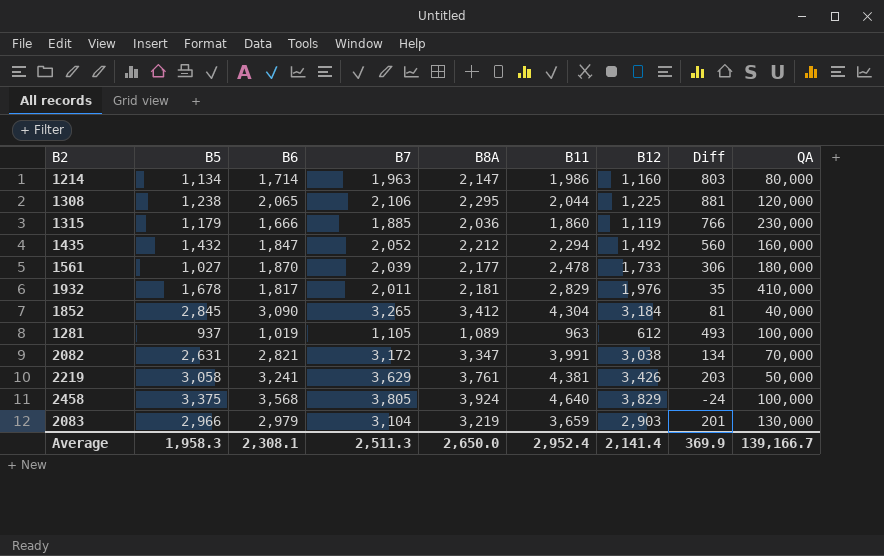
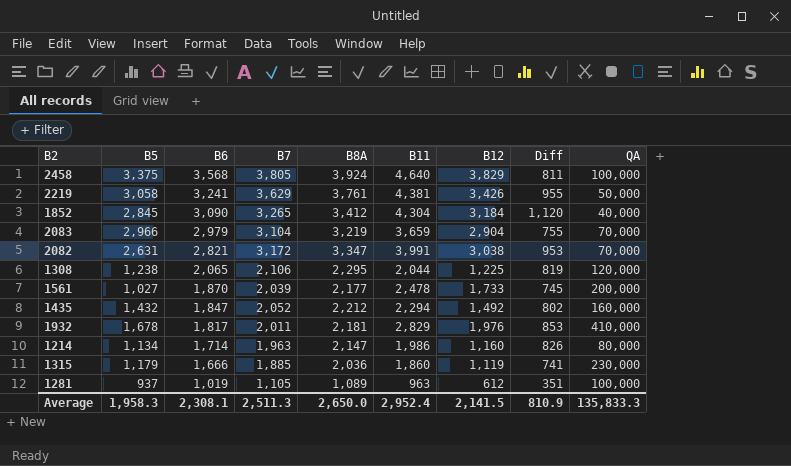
row order: none -> B6 descending
column Diff | formula: [B7] - [B12] -> [B11] - [B12]
2083 | B12: 2,903 -> 2,904
2083 | QA: 130,000 -> 70,000
1561 | QA: 180,000 -> 200,000
Average | B12: 2,141.4 -> 2,141.5
Average | Diff: 369.9 -> 810.9
Average | QA: 139,166.7 -> 135,833.3

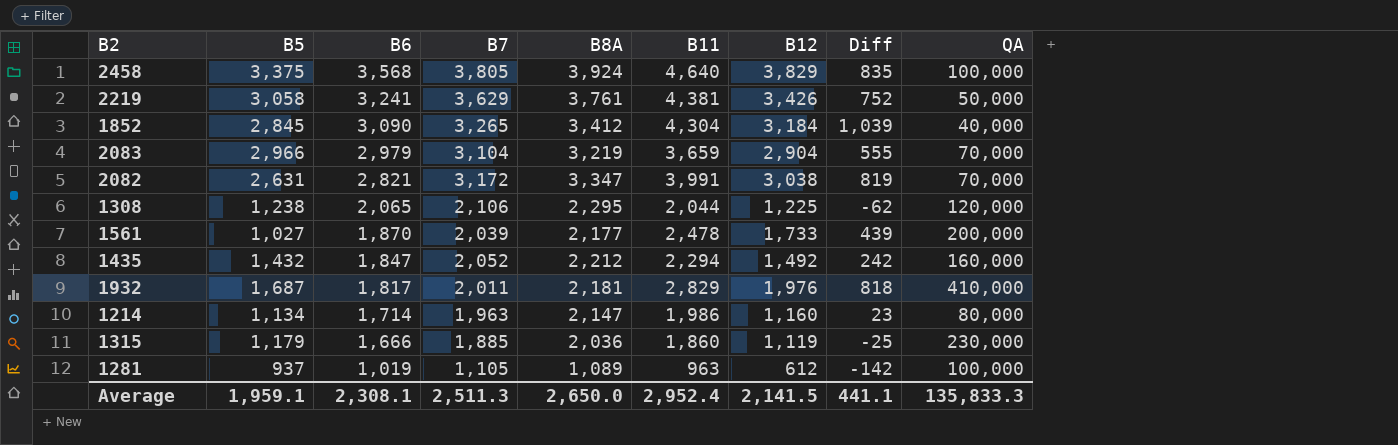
column Diff | formula: [B11] - [B12] -> [B11] - [B7]
1932 | B5: 1,678 -> 1,687
Average | B5: 1,958.3 -> 1,959.1
Average | Diff: 810.9 -> 441.1

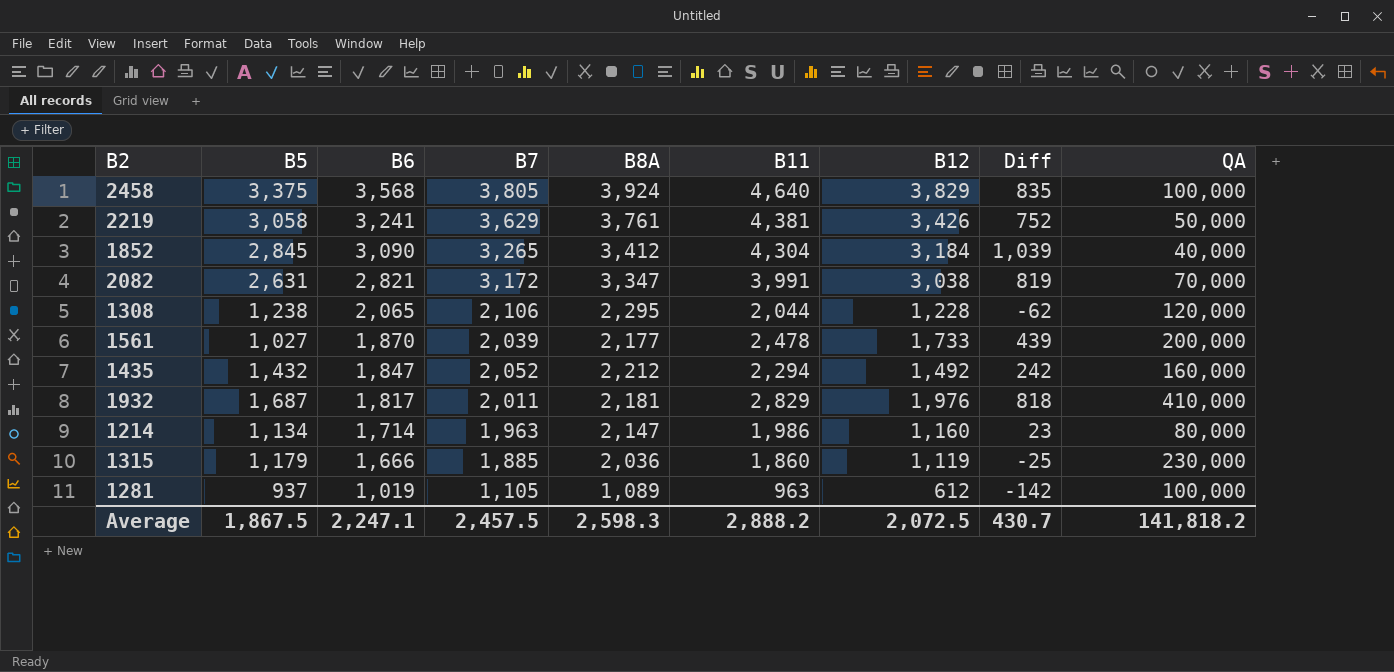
row 2083: 2,966 | 2,979 | 3,104 | 3,219 | 3,659 | 2,904 | 555 | 70,000 -> none
1308 | B12: 1,225 -> 1,228
Average | B5: 1,959.1 -> 1,867.5
Average | B6: 2,308.1 -> 2,247.1
Average | B7: 2,511.3 -> 2,457.5
Average | B8A: 2,650.0 -> 2,598.3
Average | B11: 2,952.4 -> 2,888.2
Average | B12: 2,141.5 -> 2,072.5
Average | Diff: 441.1 -> 430.7
Average | QA: 135,833.3 -> 141,818.2

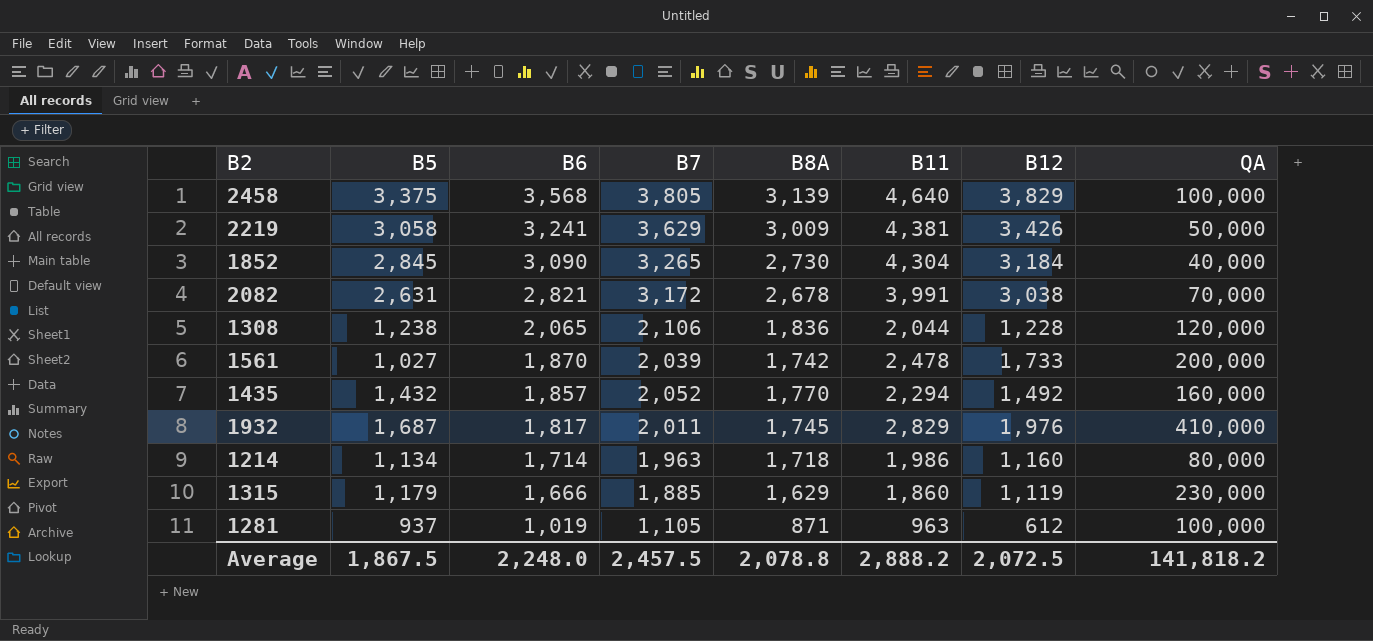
column Diff | formula: [B11] - [B7] -> none
2458 | B8A: 3,924 -> 3,139
2219 | B8A: 3,761 -> 3,009
1852 | B8A: 3,412 -> 2,730
2082 | B8A: 3,347 -> 2,678
1308 | B8A: 2,295 -> 1,836
1561 | B8A: 2,177 -> 1,742
1435 | B6: 1,847 -> 1,857
1435 | B8A: 2,212 -> 1,770
1932 | B8A: 2,181 -> 1,745
1214 | B8A: 2,147 -> 1,718
1315 | B8A: 2,036 -> 1,629
1281 | B8A: 1,089 -> 871
Average | B6: 2,247.1 -> 2,248.0
Average | B8A: 2,598.3 -> 2,078.8

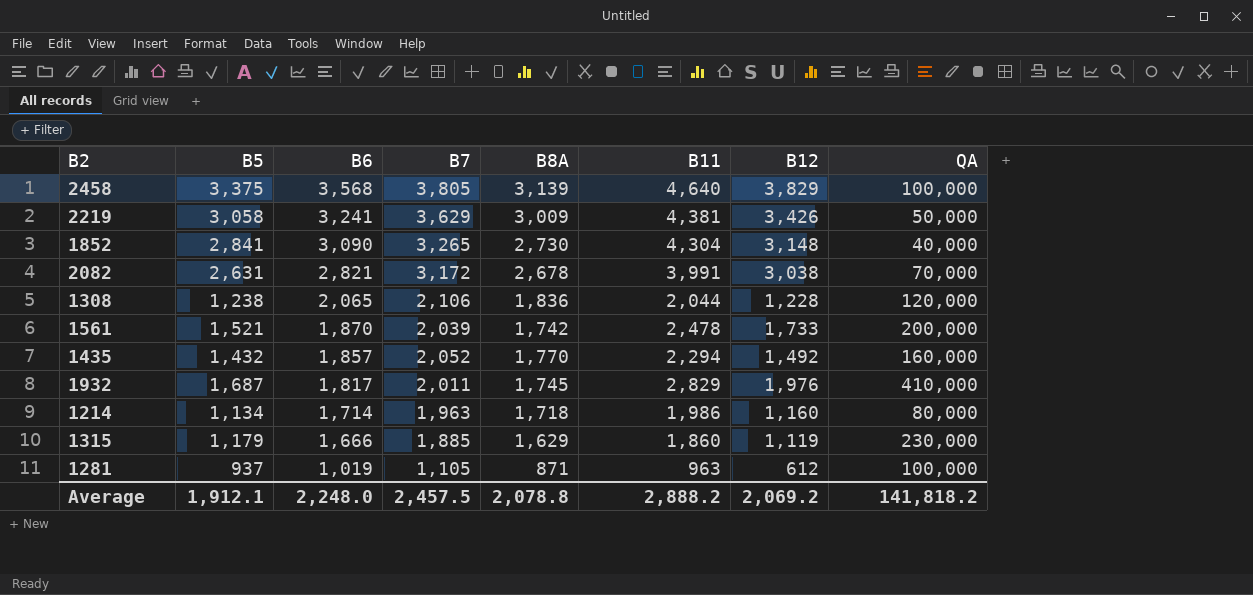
1852 | B5: 2,845 -> 2,841
1852 | B12: 3,184 -> 3,148
1561 | B5: 1,027 -> 1,521
Average | B5: 1,867.5 -> 1,912.1
Average | B12: 2,072.5 -> 2,069.2

